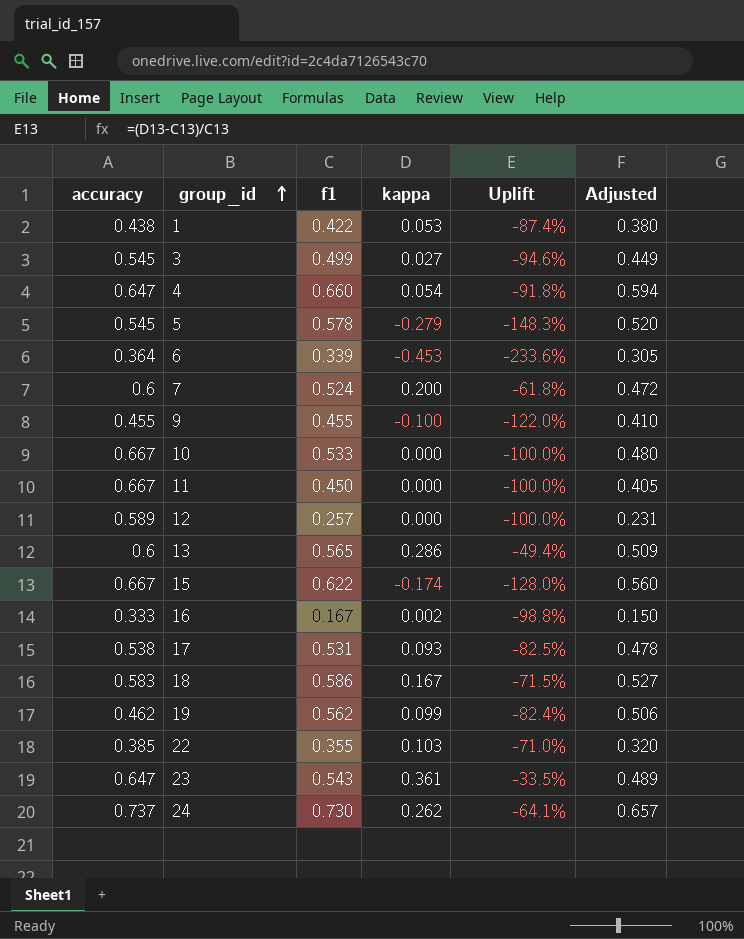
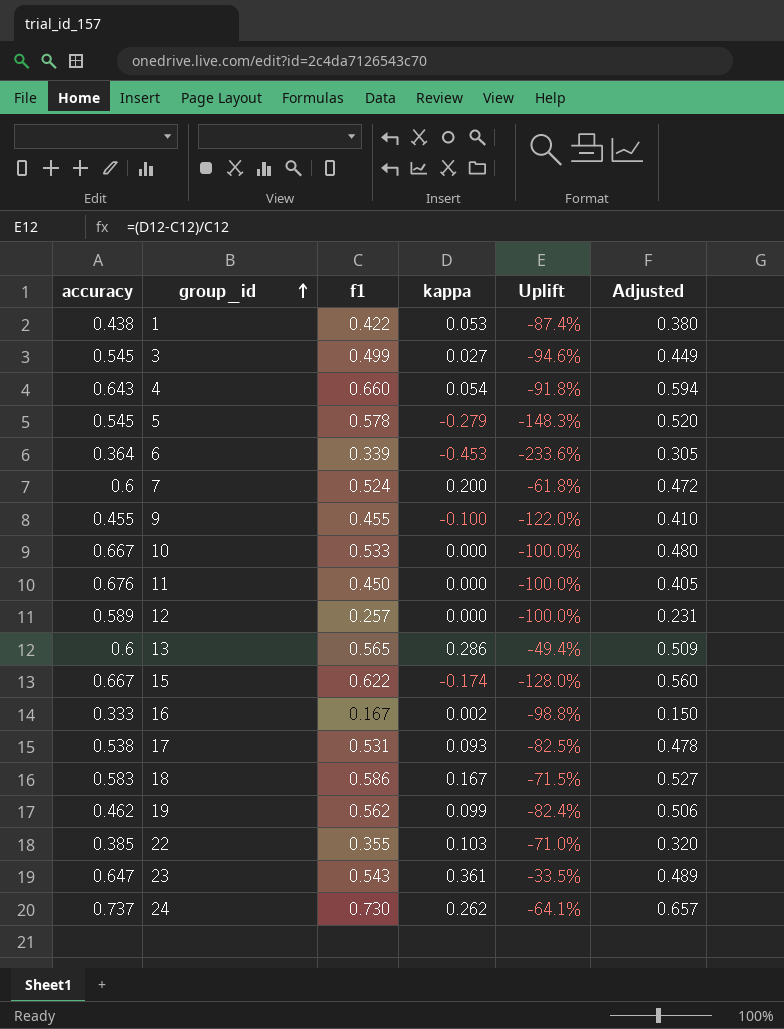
4 | accuracy: 0.647 -> 0.643
11 | accuracy: 0.667 -> 0.676

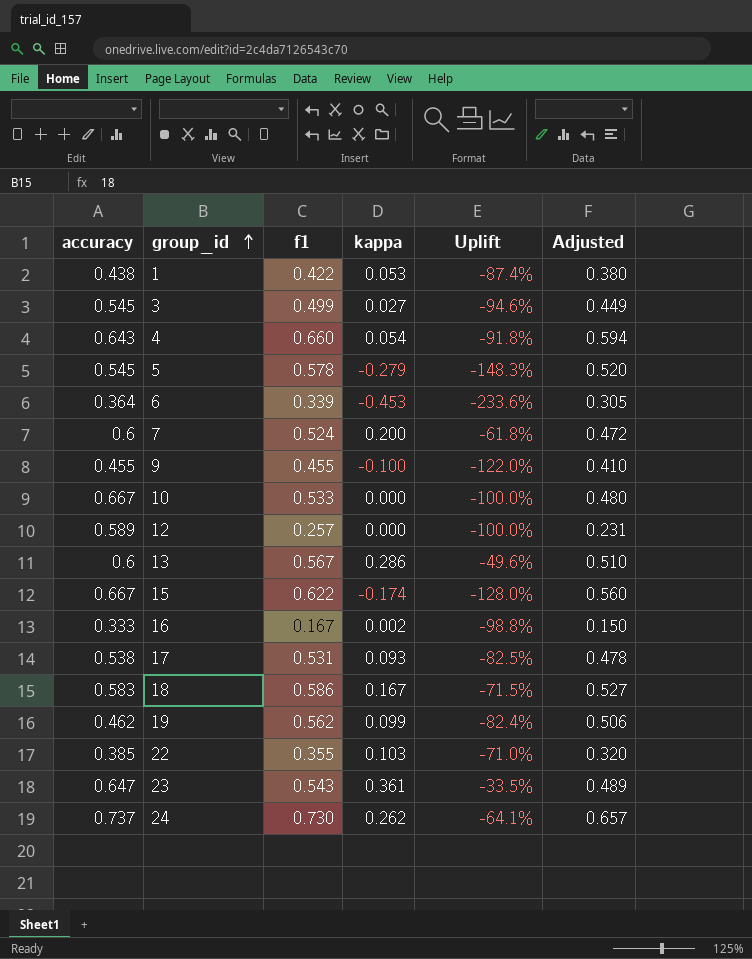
row 11: 0.676 | 0.450 | 0.000 | -100.0% | 0.405 -> none
13 | f1: 0.565 -> 0.567
13 | Uplift: -49.4% -> -49.6%
13 | Adjusted: 0.509 -> 0.510

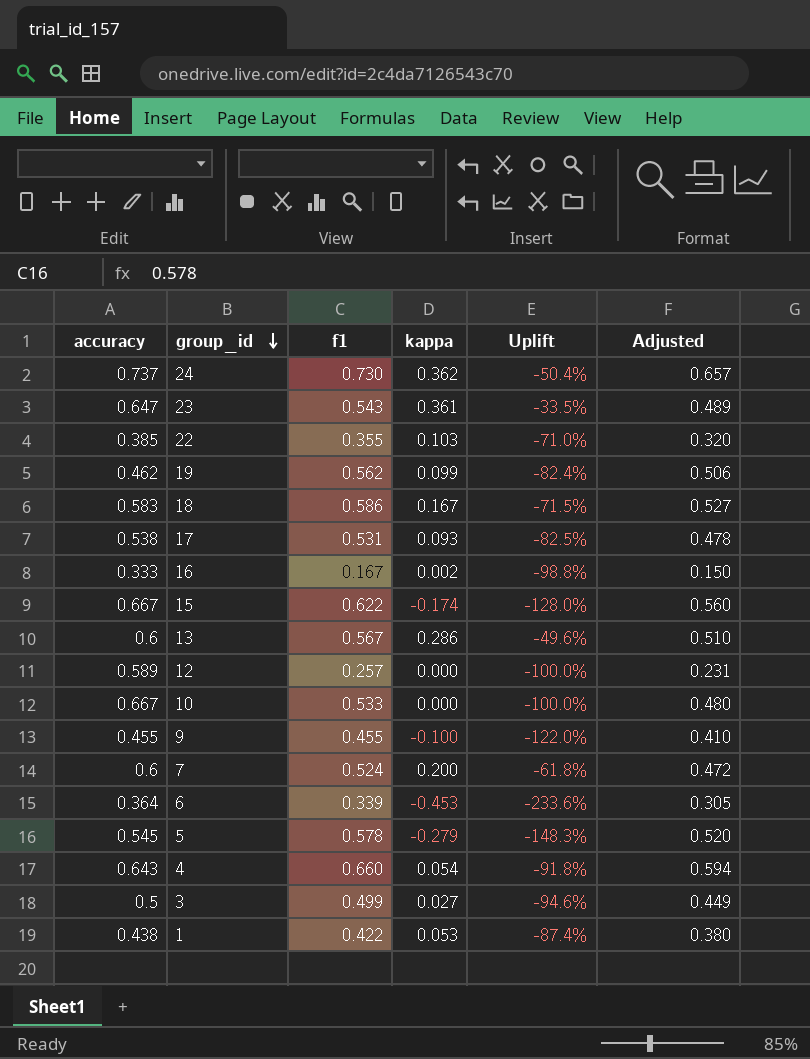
row order: group_id ascending -> group_id descending
24 | kappa: 0.262 -> 0.362
24 | Uplift: -64.1% -> -50.4%
3 | accuracy: 0.545 -> 0.5

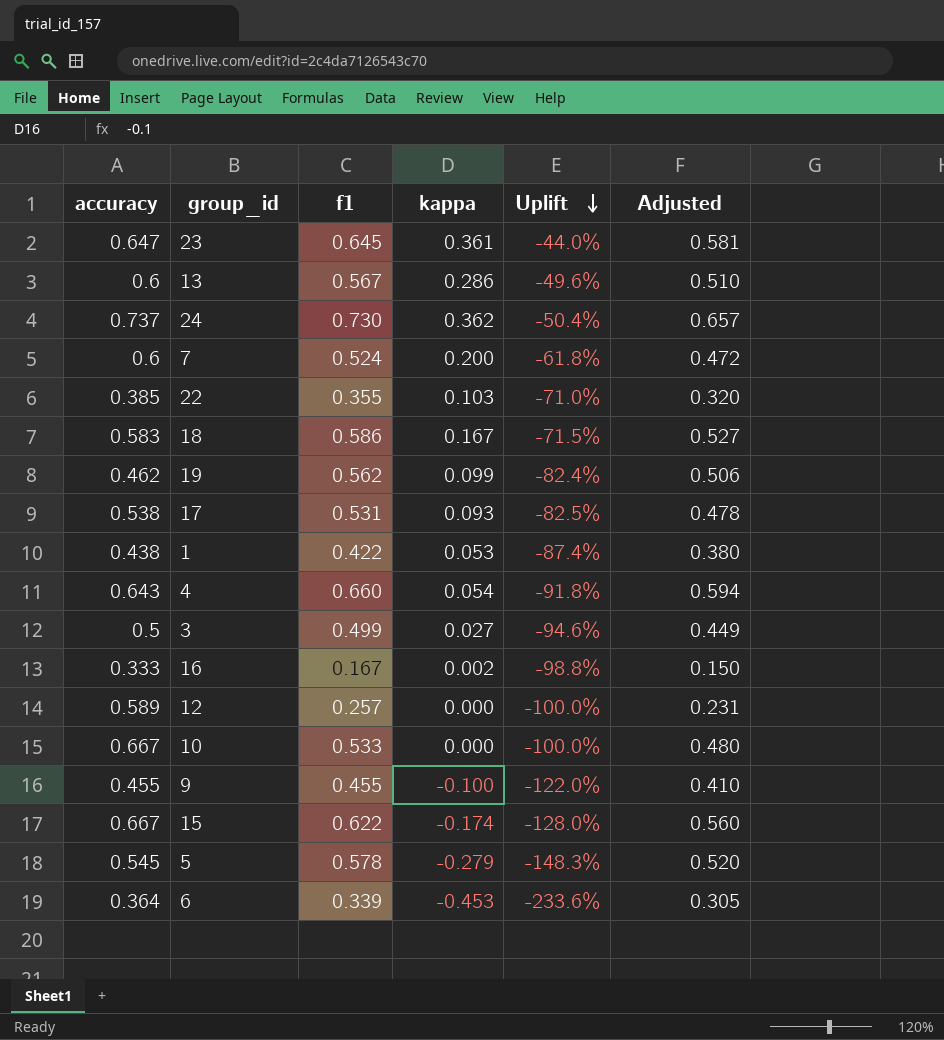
row order: group_id descending -> Uplift descending
23 | f1: 0.543 -> 0.645
23 | Uplift: -33.5% -> -44.0%
23 | Adjusted: 0.489 -> 0.581

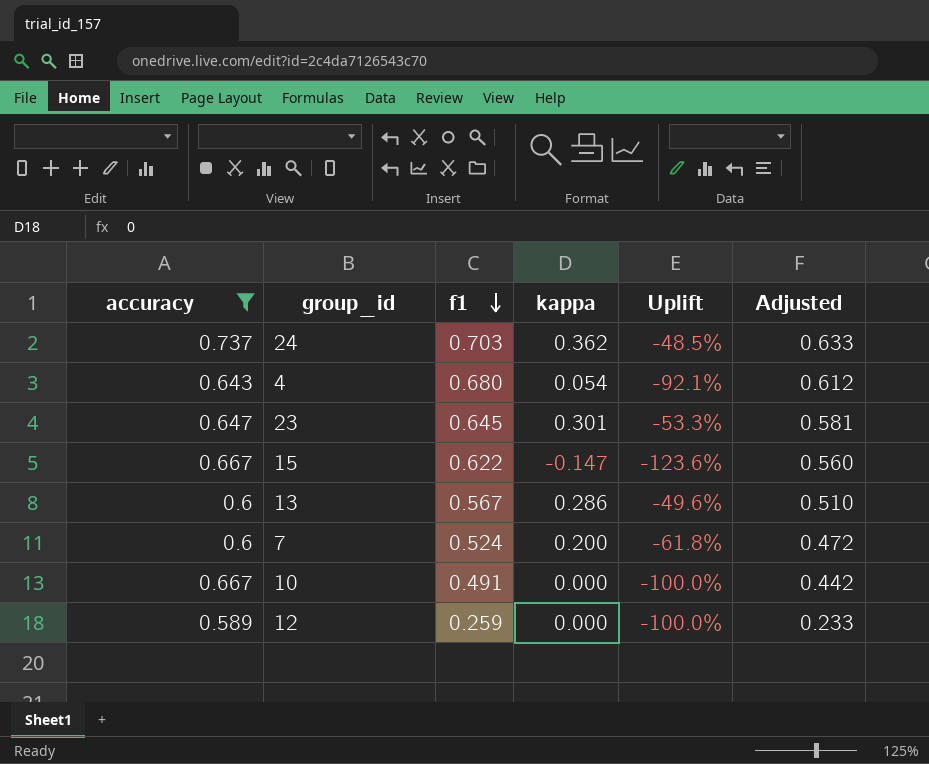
filter: none -> accuracy >= 0.589
row order: Uplift descending -> f1 descending
24 | f1: 0.730 -> 0.703
24 | Uplift: -50.4% -> -48.5%
24 | Adjusted: 0.657 -> 0.633
4 | f1: 0.660 -> 0.680
4 | Uplift: -91.8% -> -92.1%
4 | Adjusted: 0.594 -> 0.612
23 | kappa: 0.361 -> 0.301
23 | Uplift: -44.0% -> -53.3%
15 | kappa: -0.174 -> -0.147
15 | Uplift: -128.0% -> -123.6%
10 | f1: 0.533 -> 0.491
10 | Adjusted: 0.480 -> 0.442
12 | f1: 0.257 -> 0.259
12 | Adjusted: 0.231 -> 0.233

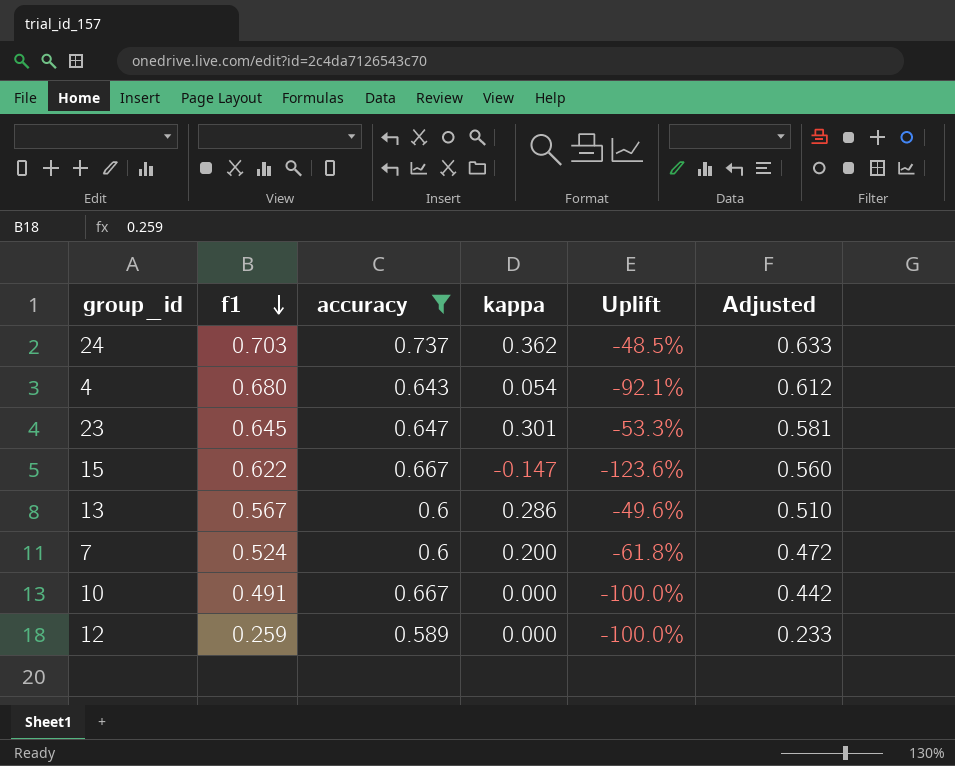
column accuracy | position: 1 -> 3

